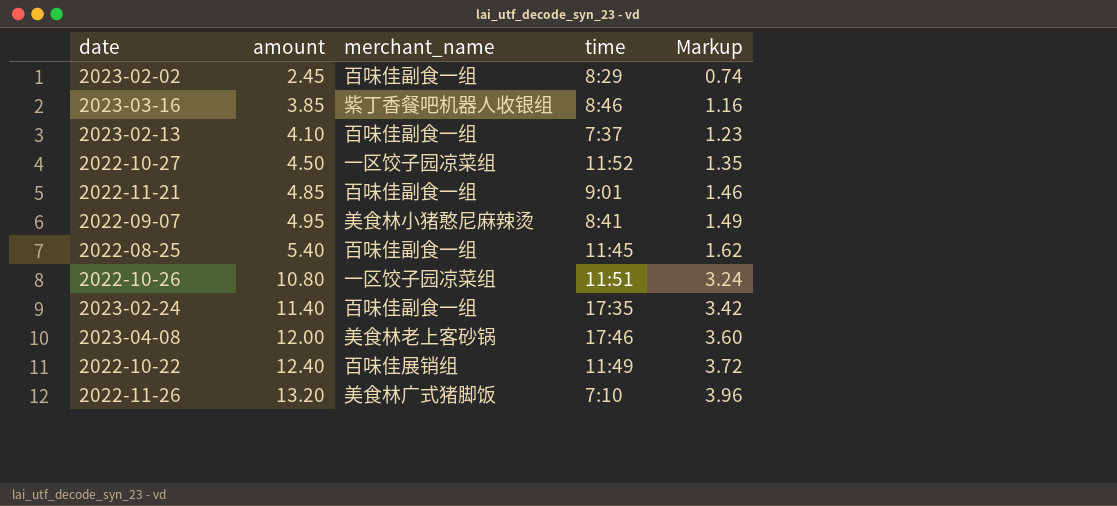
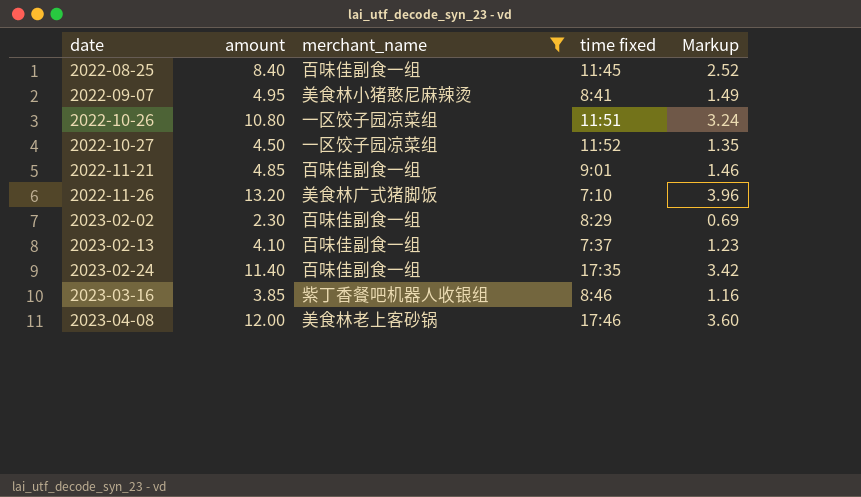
filter: none -> merchant_name != 百味佳展销组
row order: amount ascending -> date ascending
column name: time -> time fixed
2022-08-25 | amount: 5.40 -> 8.40
2022-08-25 | Markup: 1.62 -> 2.52
2023-02-02 | amount: 2.45 -> 2.30
2023-02-02 | Markup: 0.74 -> 0.69

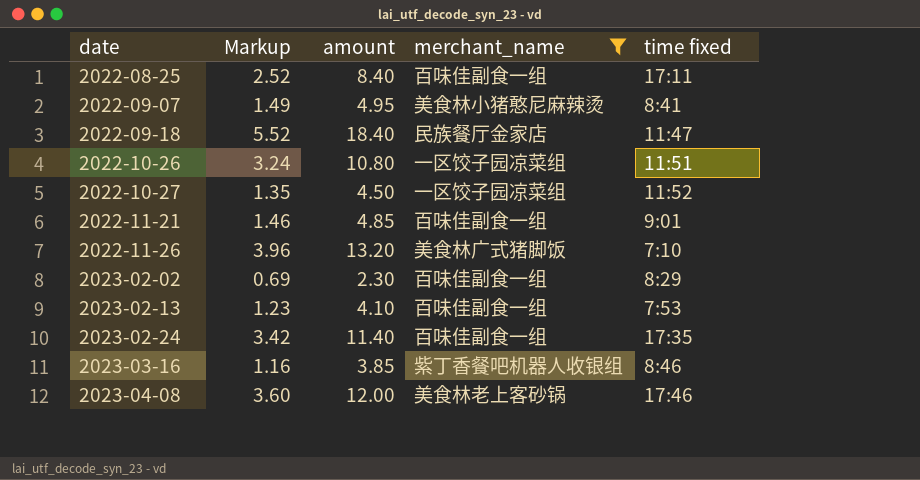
column Markup | position: 5 -> 2
2022-08-25 | time fixed: 11:45 -> 17:11
row 2022-09-18: none -> 5.52 | 18.40 | 民族餐厅金家店 | 11:47
2023-02-13 | time fixed: 7:37 -> 7:53

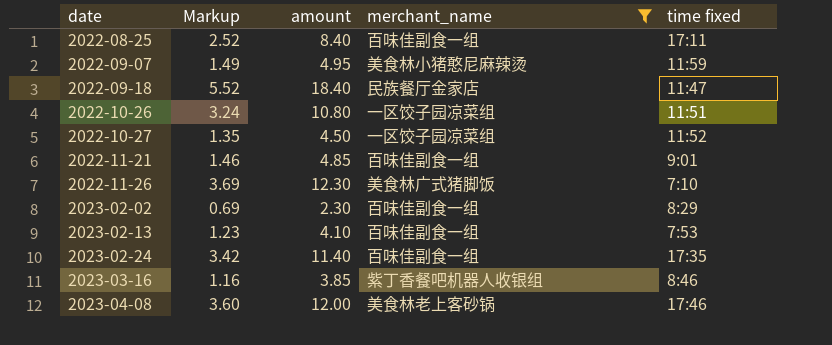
2022-09-07 | time fixed: 8:41 -> 11:59
2022-11-26 | Markup: 3.96 -> 3.69
2022-11-26 | amount: 13.20 -> 12.30

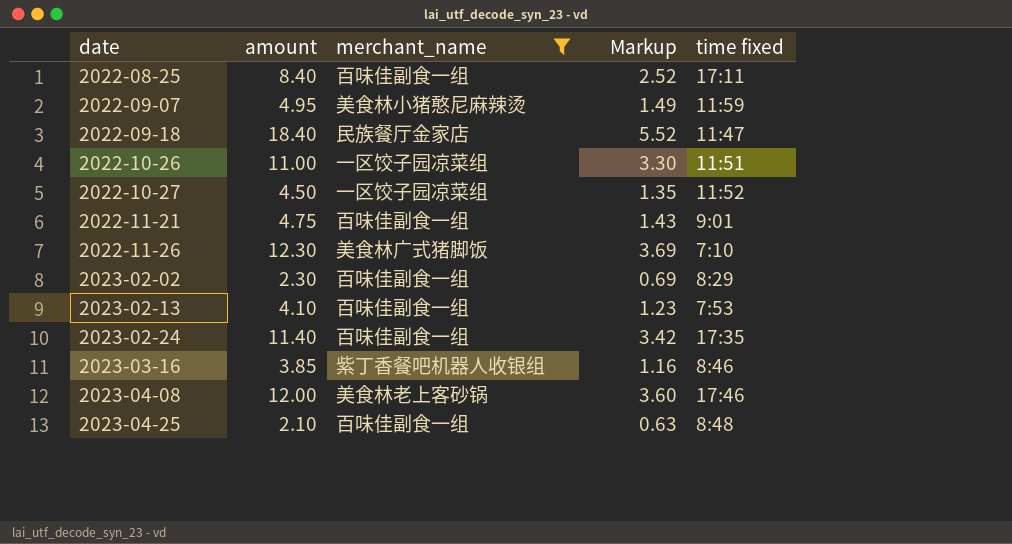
column Markup | position: 2 -> 4
2022-10-26 | amount: 10.80 -> 11.00
2022-10-26 | Markup: 3.24 -> 3.30
2022-11-21 | amount: 4.85 -> 4.75
2022-11-21 | Markup: 1.46 -> 1.43
row 2023-04-25: none -> 2.10 | 百味佳副食一组 | 0.63 | 8:48

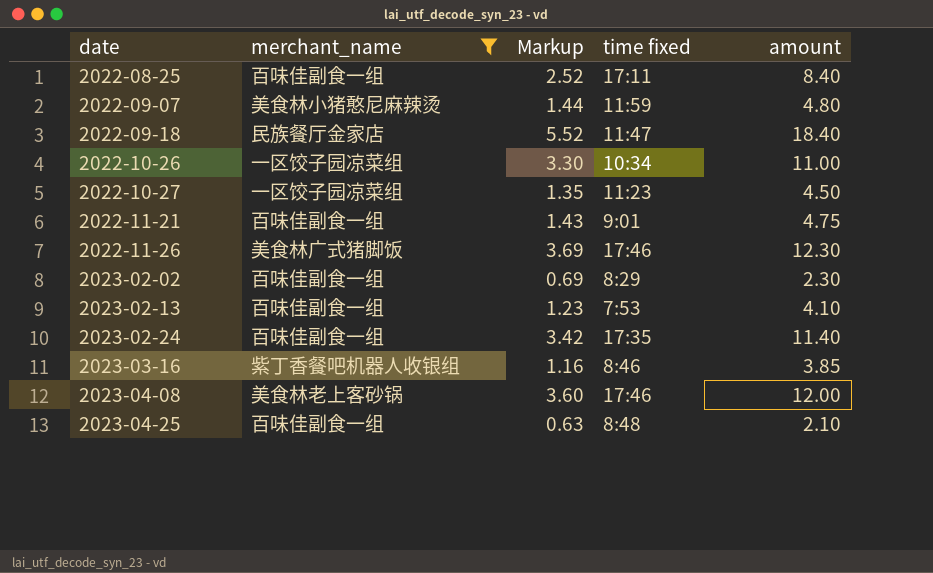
column amount | position: 2 -> 5
2022-09-07 | Markup: 1.49 -> 1.44
2022-09-07 | amount: 4.95 -> 4.80
2022-10-26 | time fixed: 11:51 -> 10:34
2022-10-27 | time fixed: 11:52 -> 11:23
2022-11-26 | time fixed: 7:10 -> 17:46

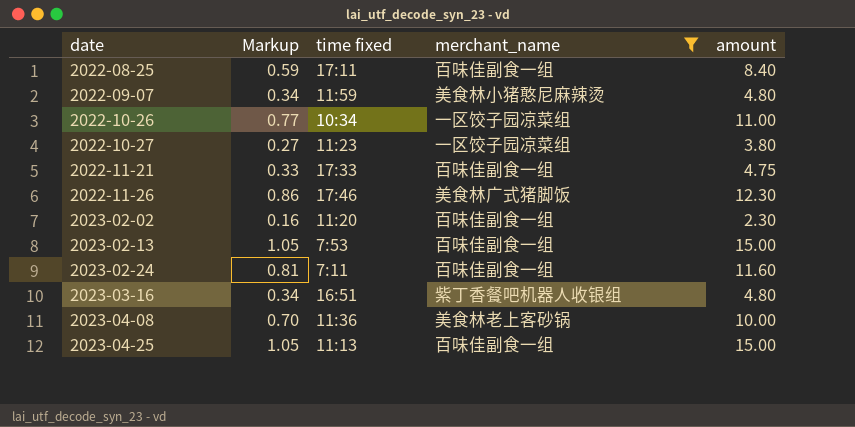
column Markup | formula: [amount] * 0.3 -> [amount] * 0.07
column merchant_name | position: 2 -> 4
row 2022-09-18: 民族餐厅金家店 | 5.52 | 11:47 | 18.40 -> none
2022-10-27 | amount: 4.50 -> 3.80
2022-11-21 | time fixed: 9:01 -> 17:33
2023-02-02 | time fixed: 8:29 -> 11:20
2023-02-13 | amount: 4.10 -> 15.00
2023-02-24 | time fixed: 17:35 -> 7:11
2023-02-24 | amount: 11.40 -> 11.60
2023-03-16 | time fixed: 8:46 -> 16:51
2023-03-16 | amount: 3.85 -> 4.80
2023-04-08 | time fixed: 17:46 -> 11:36
2023-04-08 | amount: 12.00 -> 10.00
2023-04-25 | time fixed: 8:48 -> 11:13
2023-04-25 | amount: 2.10 -> 15.00

